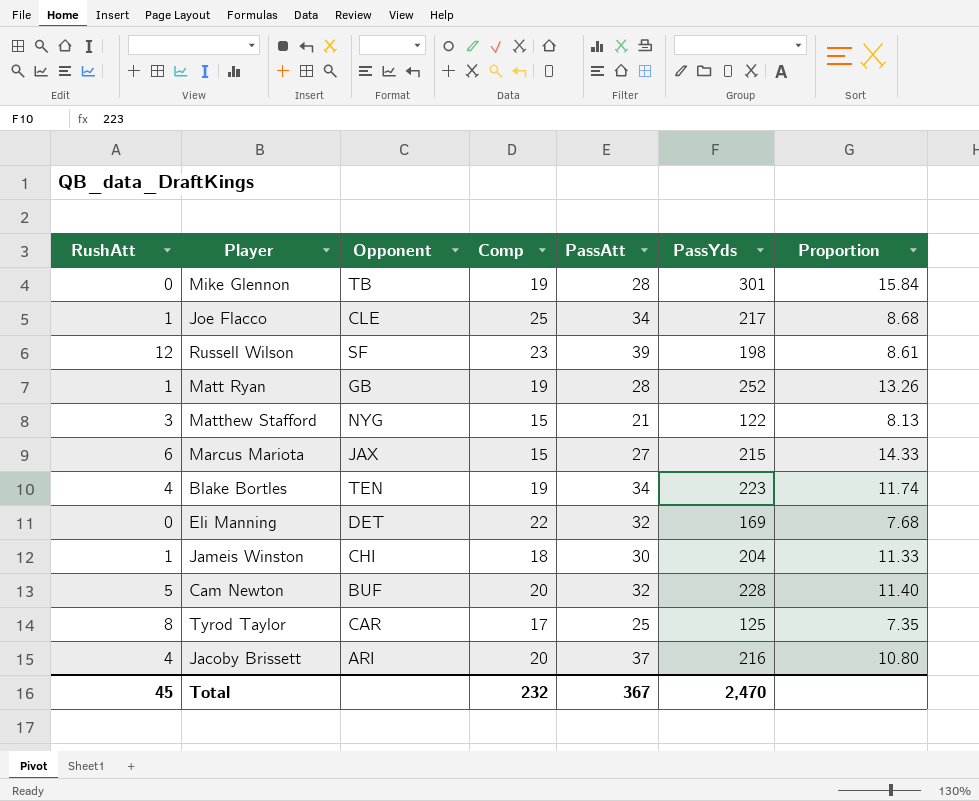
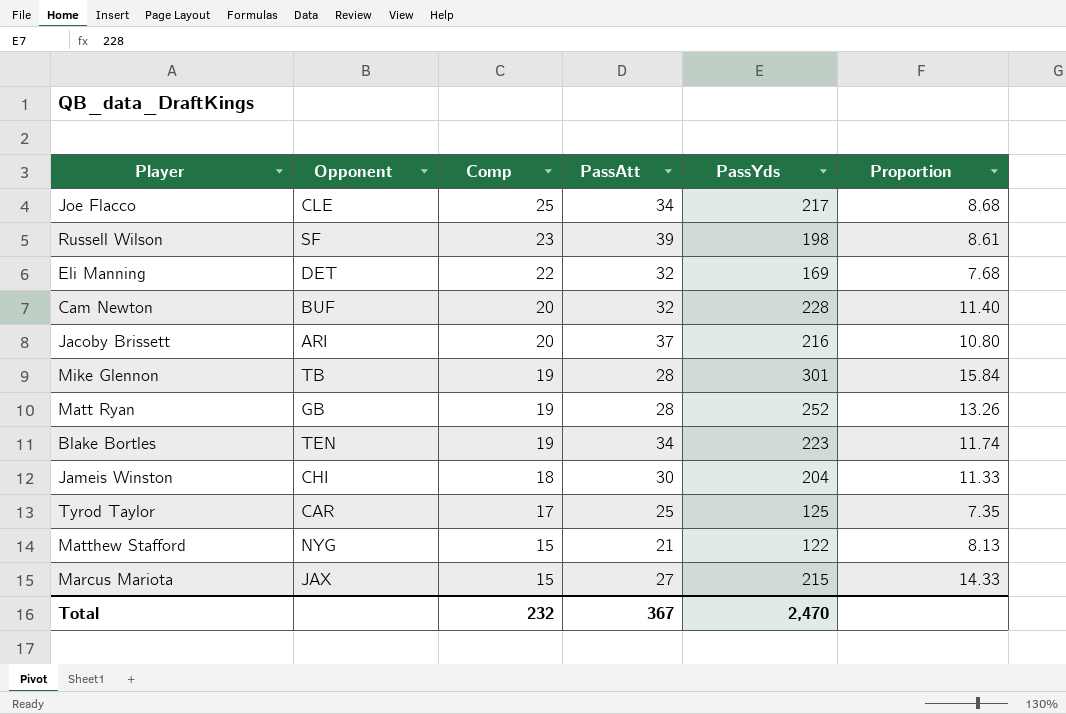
row order: none -> Comp descending
column RushAtt | position: 1 -> none

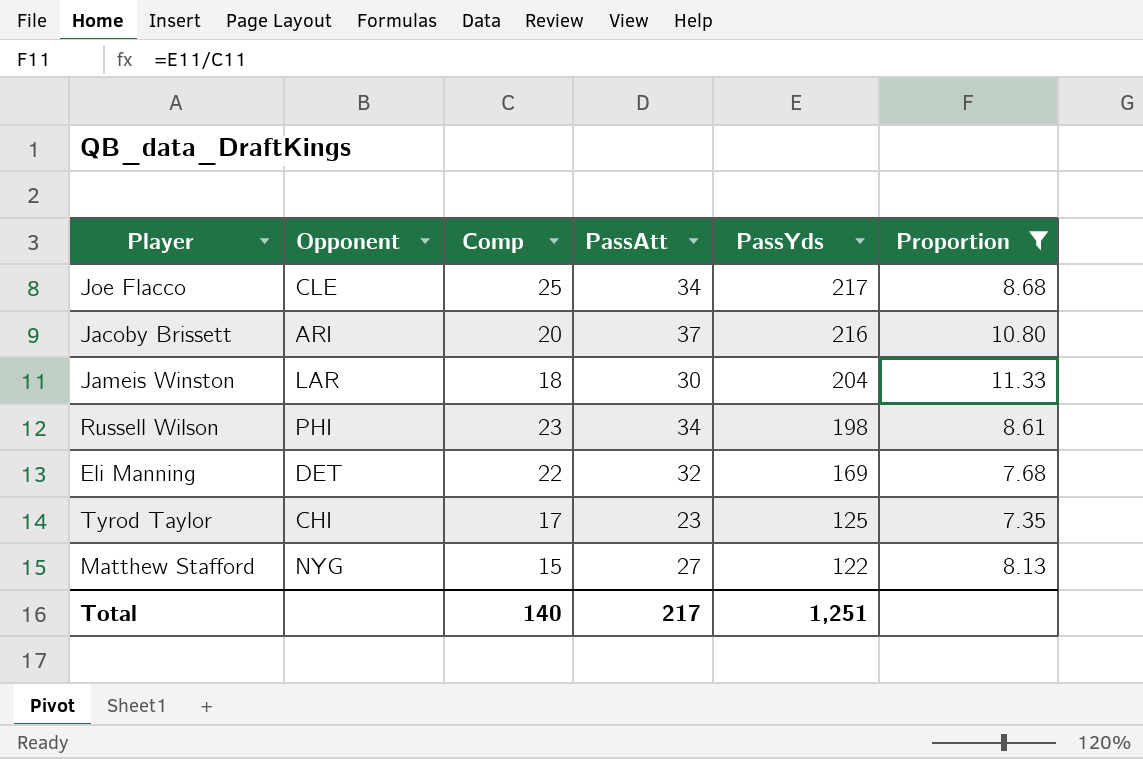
filter: none -> Proportion <= 11.33
row order: Comp descending -> PassYds descending
Jameis Winston | Opponent: CHI -> LAR
Russell Wilson | Opponent: SF -> PHI
Russell Wilson | PassAtt: 39 -> 34
Tyrod Taylor | Opponent: CAR -> CHI
Tyrod Taylor | PassAtt: 25 -> 23
Matthew Stafford | PassAtt: 21 -> 27
Total | Comp: 232 -> 140
Total | PassAtt: 367 -> 217
Total | PassYds: 2,470 -> 1,251

